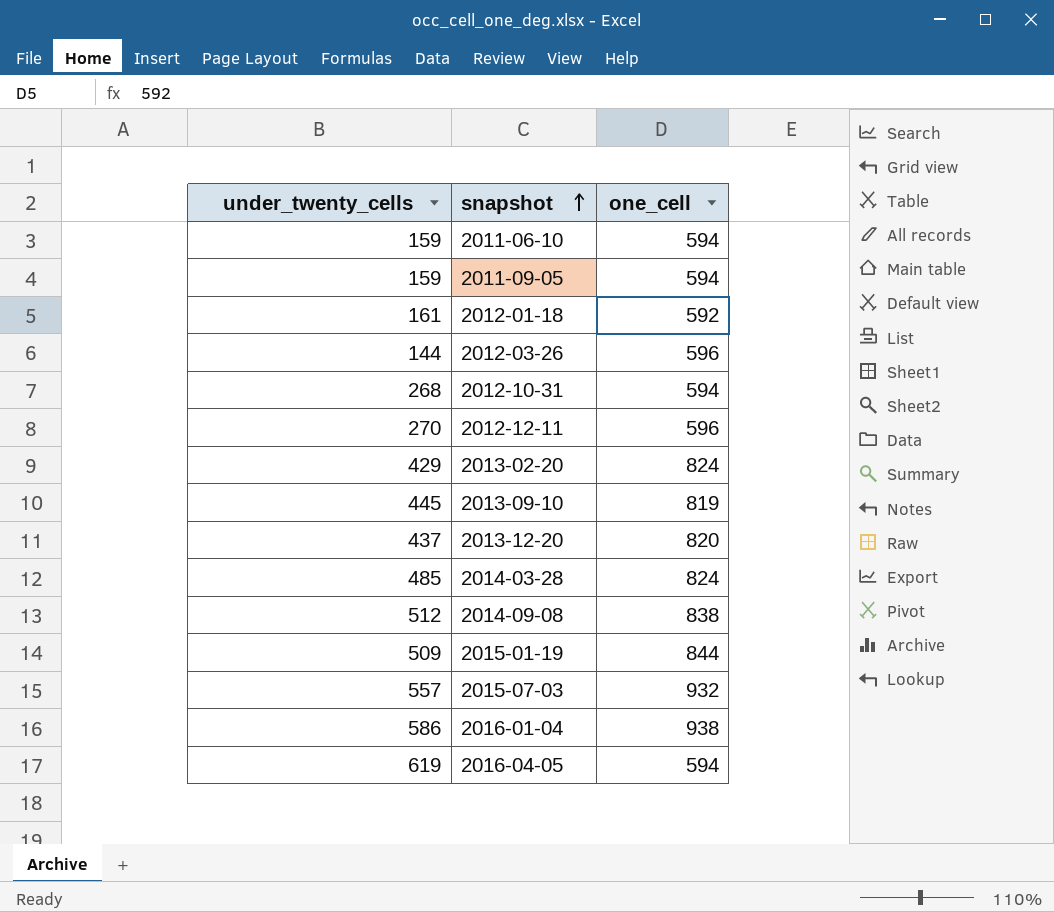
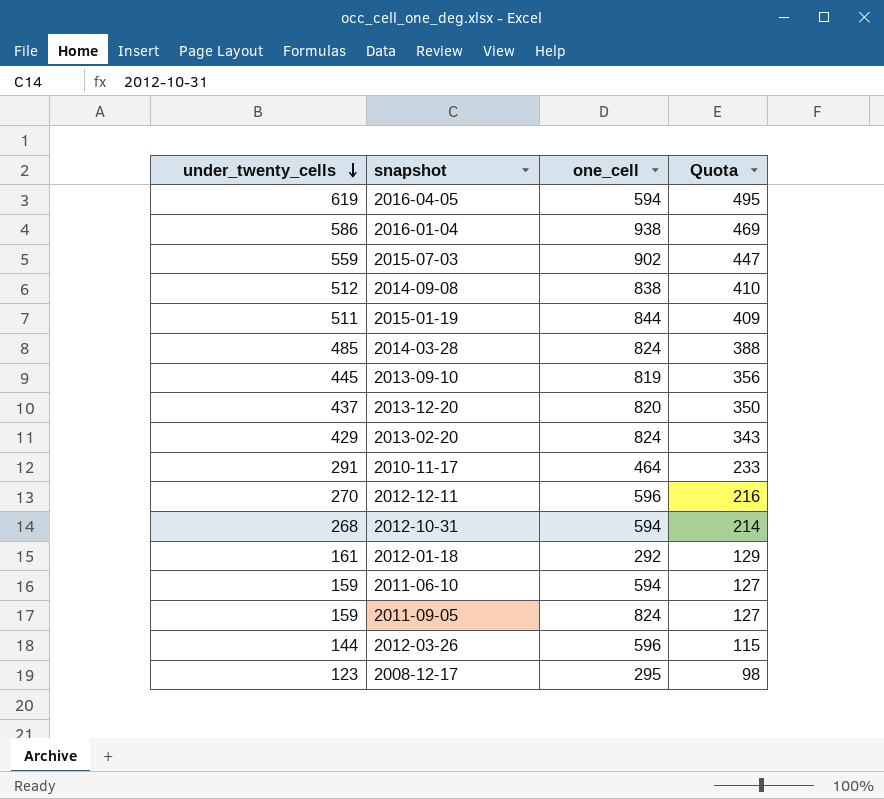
row order: snapshot ascending -> under_twenty_cells descending
column Quota | formula: none -> [under_twenty_cells] * 0.8
2015-07-03 | under_twenty_cells: 557 -> 559
2015-07-03 | one_cell: 932 -> 902
2015-01-19 | under_twenty_cells: 509 -> 511
row 2010-11-17: none -> 291 | 464 | 233
2012-01-18 | one_cell: 592 -> 292
2011-09-05 | one_cell: 594 -> 824
row 2008-12-17: none -> 123 | 295 | 98

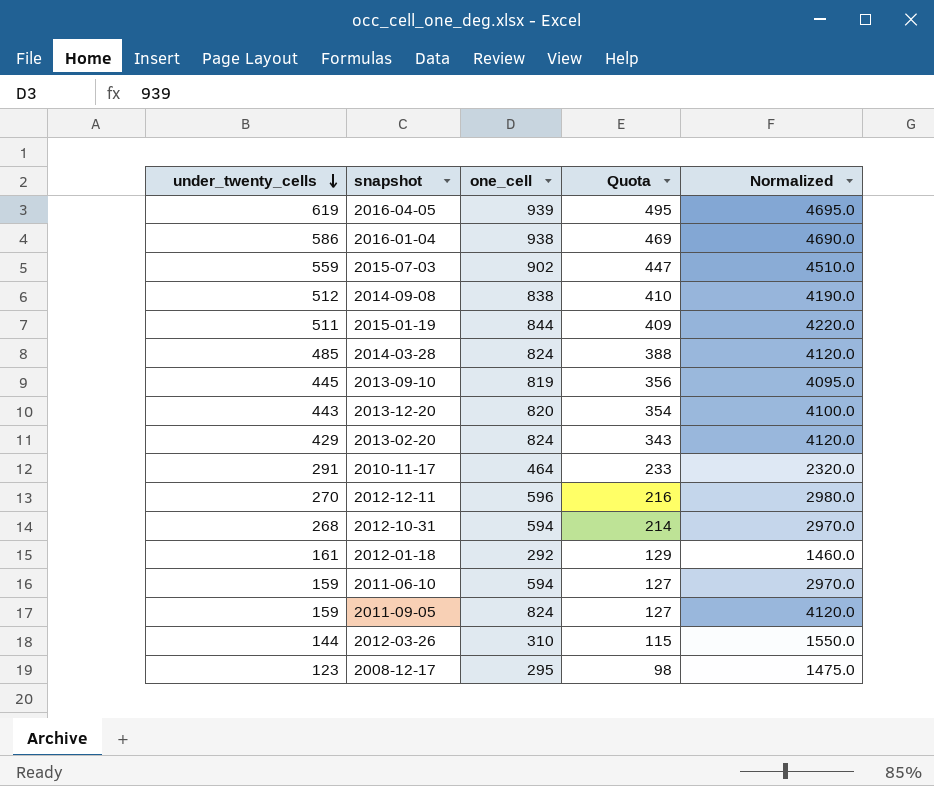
column Normalized | formula: none -> [one_cell] * 5
2016-04-05 | one_cell: 594 -> 939
2013-12-20 | under_twenty_cells: 437 -> 443
2013-12-20 | Quota: 350 -> 354
2012-03-26 | one_cell: 596 -> 310

